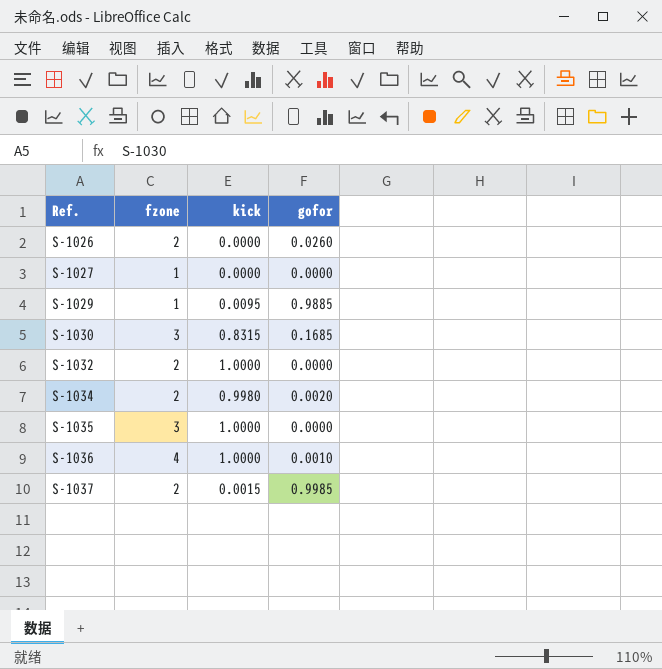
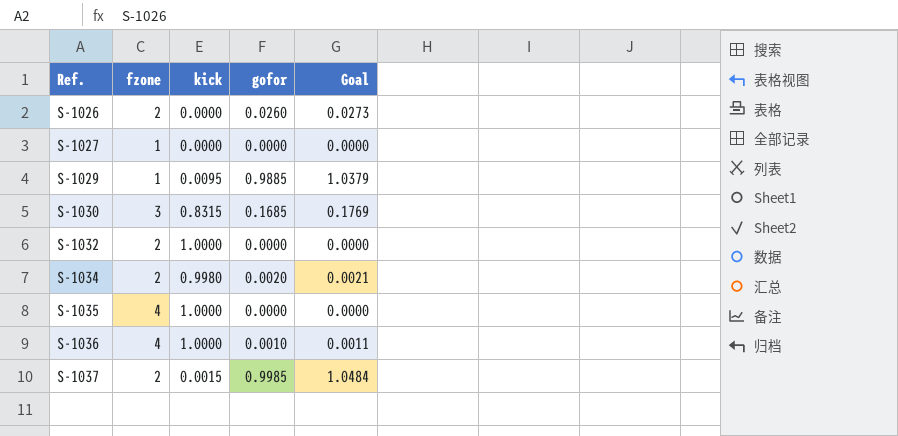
column Goal | formula: none -> [gofor] * 1.05
S-1035 | fzone: 3 -> 4

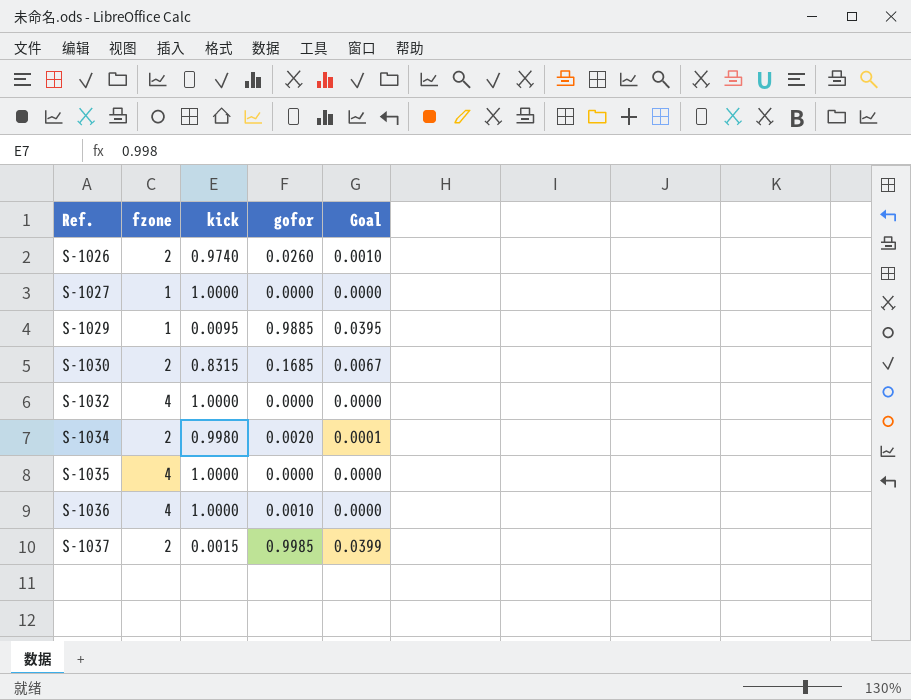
column Goal | formula: [gofor] * 1.05 -> [gofor] * 0.04
S-1026 | kick: 0.0000 -> 0.9740
S-1027 | kick: 0.0000 -> 1.0000
S-1030 | fzone: 3 -> 2
S-1032 | fzone: 2 -> 4

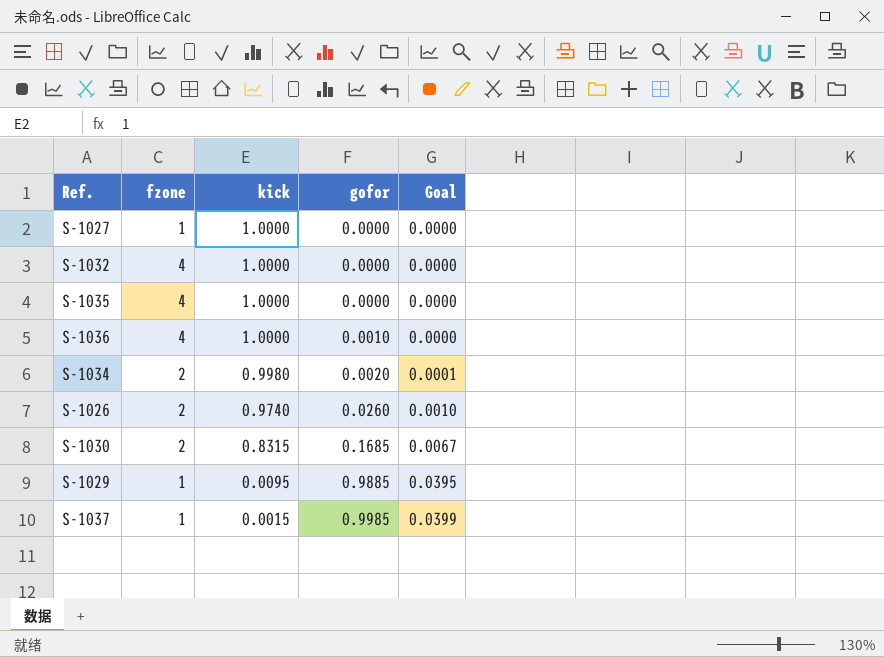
row order: Ref. ascending -> kick descending
S-1037 | fzone: 2 -> 1

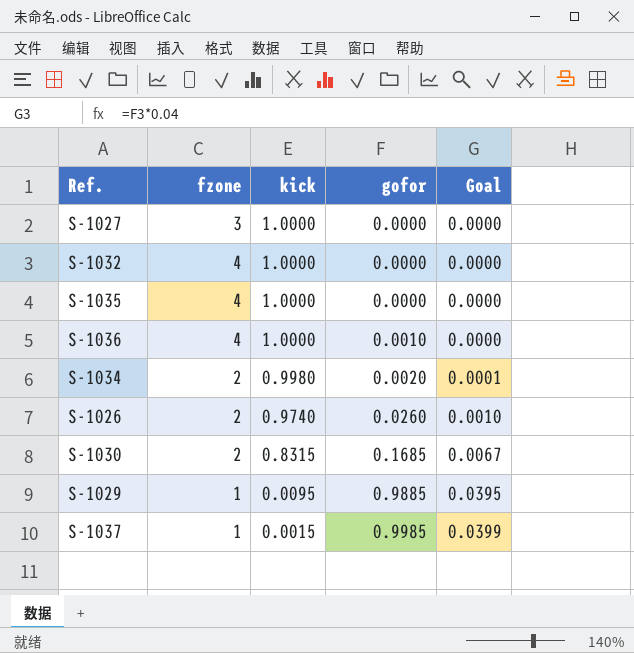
S-1027 | fzone: 1 -> 3

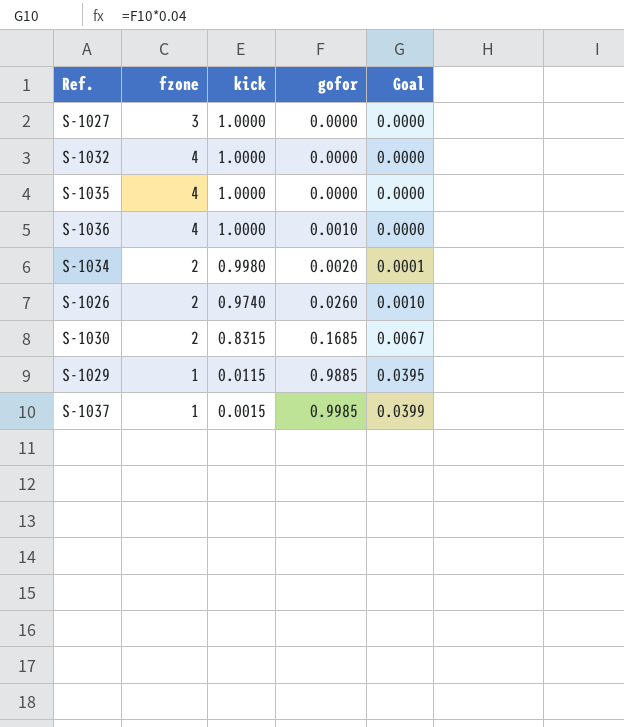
S-1029 | kick: 0.0095 -> 0.0115

